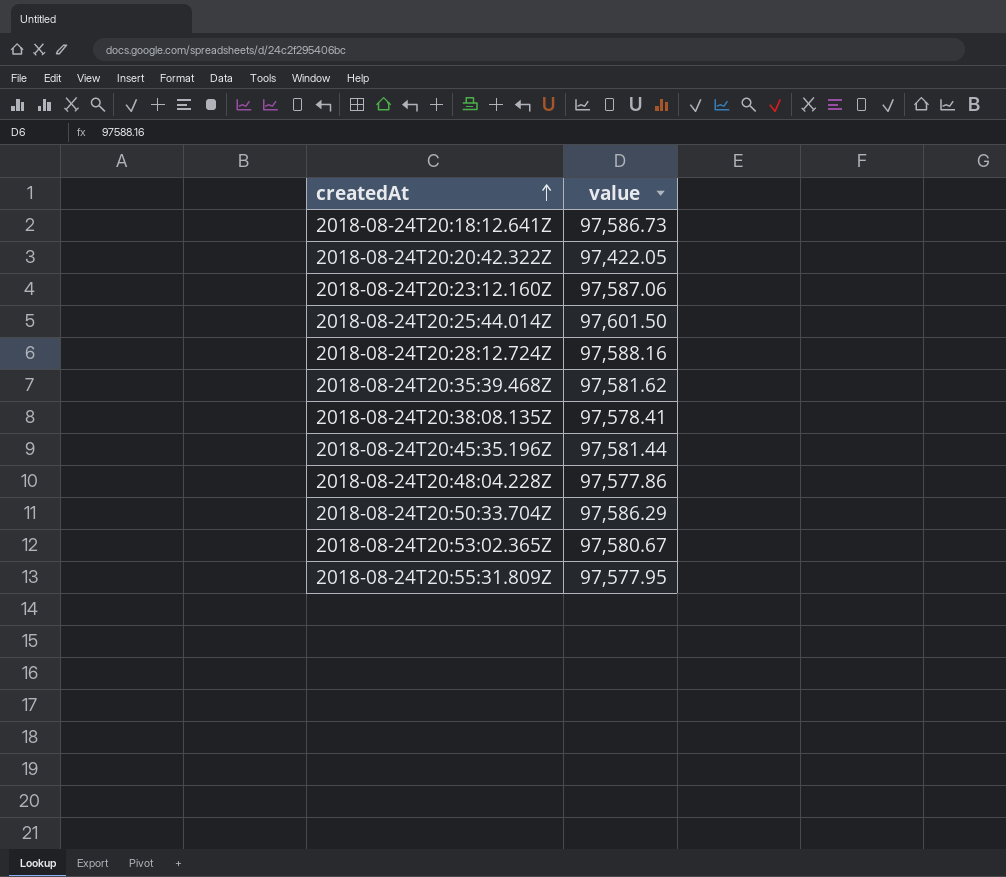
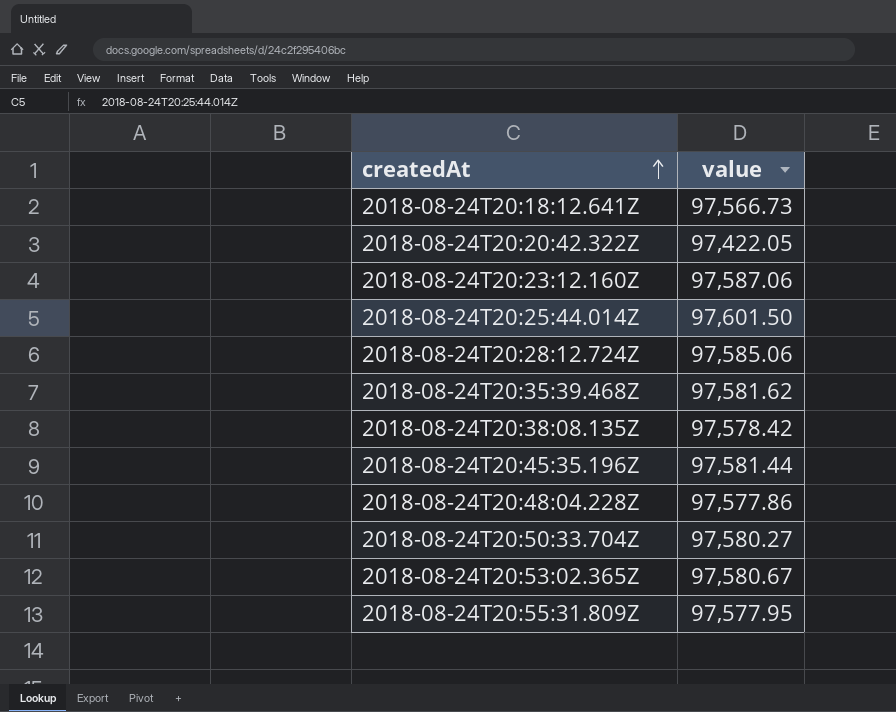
2018-08-24T20:18:12.641Z | value: 97,586.73 -> 97,566.73
2018-08-24T20:28:12.724Z | value: 97,588.16 -> 97,585.06
2018-08-24T20:38:08.135Z | value: 97,578.41 -> 97,578.42
2018-08-24T20:50:33.704Z | value: 97,586.29 -> 97,580.27

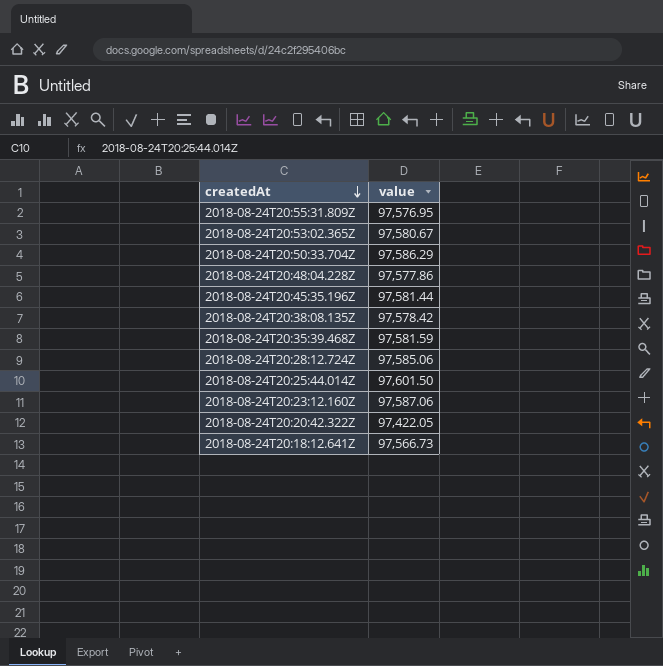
row order: createdAt ascending -> createdAt descending
2018-08-24T20:55:31.809Z | value: 97,577.95 -> 97,576.95
2018-08-24T20:50:33.704Z | value: 97,580.27 -> 97,586.29
2018-08-24T20:35:39.468Z | value: 97,581.62 -> 97,581.59

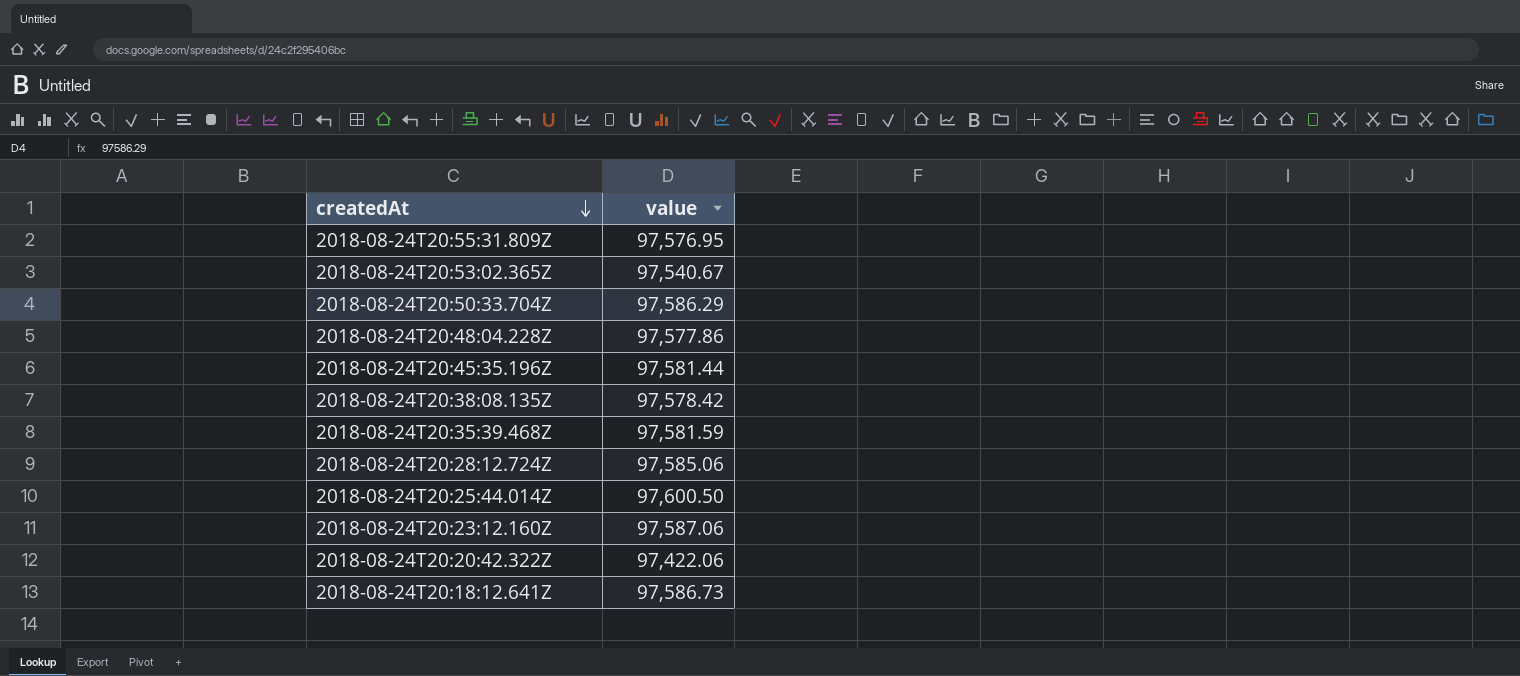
2018-08-24T20:53:02.365Z | value: 97,580.67 -> 97,540.67
2018-08-24T20:25:44.014Z | value: 97,601.50 -> 97,600.50
2018-08-24T20:20:42.322Z | value: 97,422.05 -> 97,422.06
2018-08-24T20:18:12.641Z | value: 97,566.73 -> 97,586.73

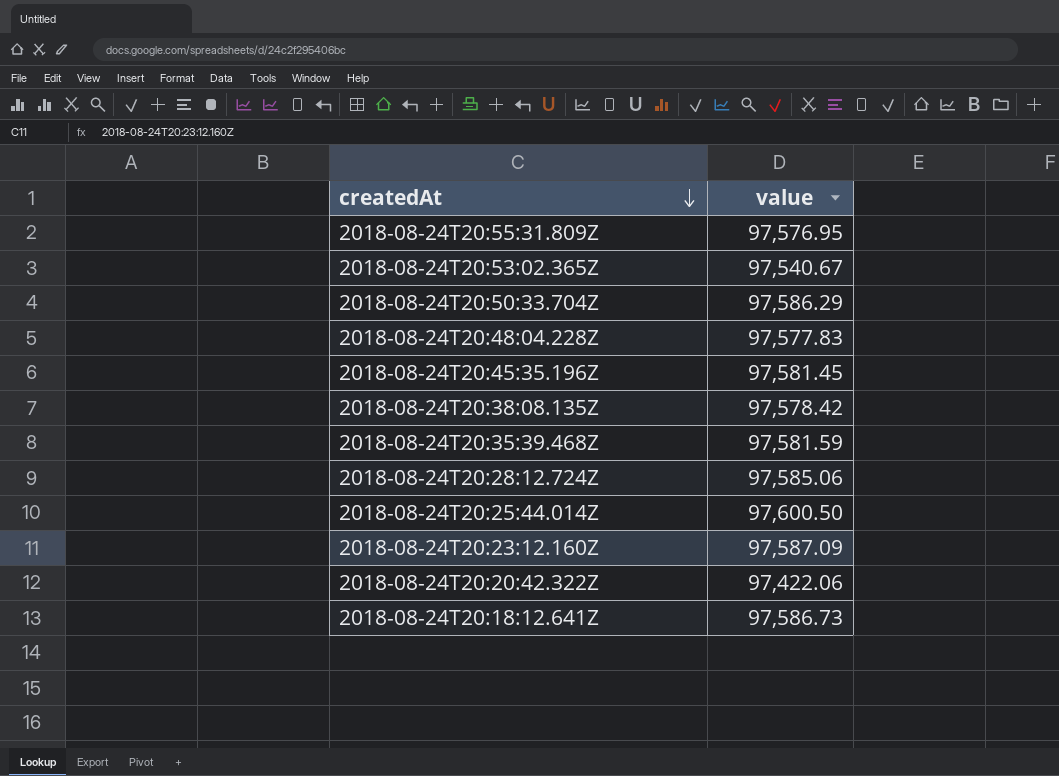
2018-08-24T20:48:04.228Z | value: 97,577.86 -> 97,577.83
2018-08-24T20:45:35.196Z | value: 97,581.44 -> 97,581.45
2018-08-24T20:23:12.160Z | value: 97,587.06 -> 97,587.09

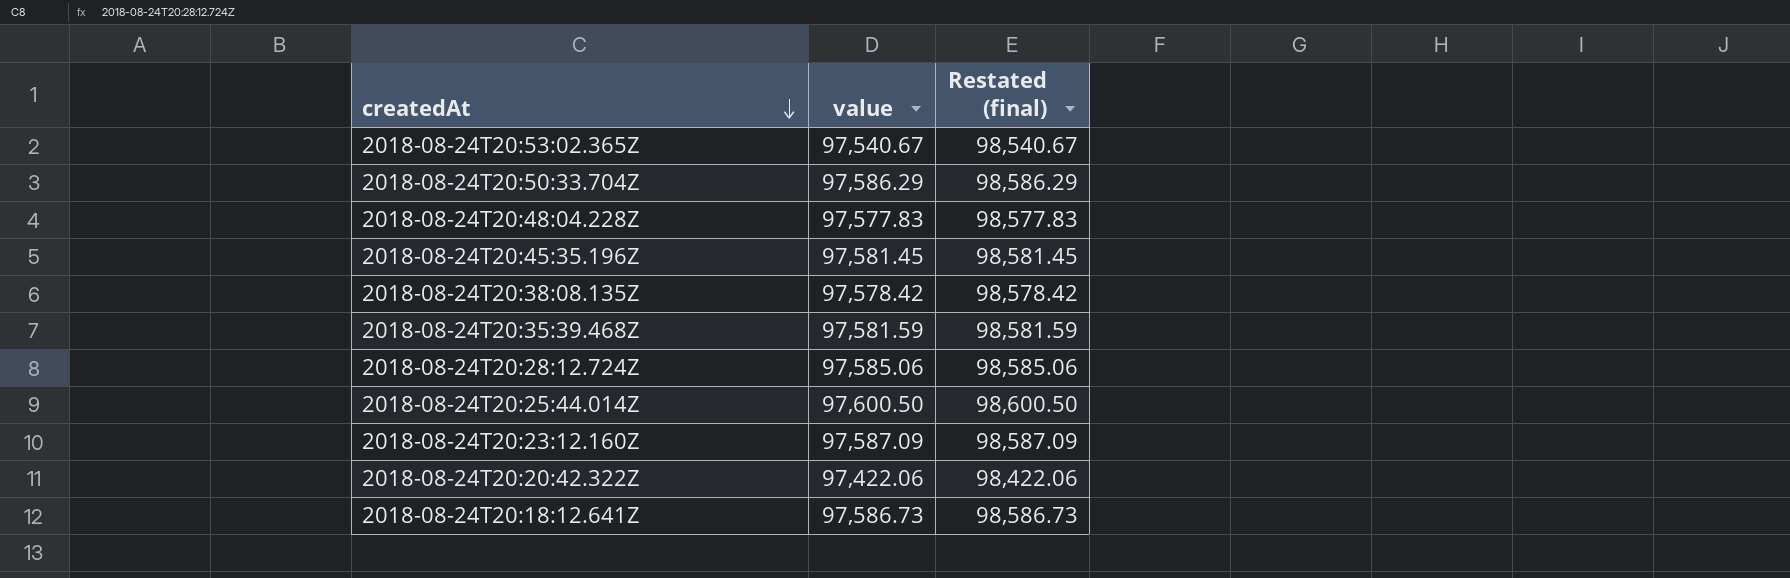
column Restated (final) | formula: none -> [value] + 1000
row 2018-08-24T20:55:31.809Z: 97,576.95 -> none

